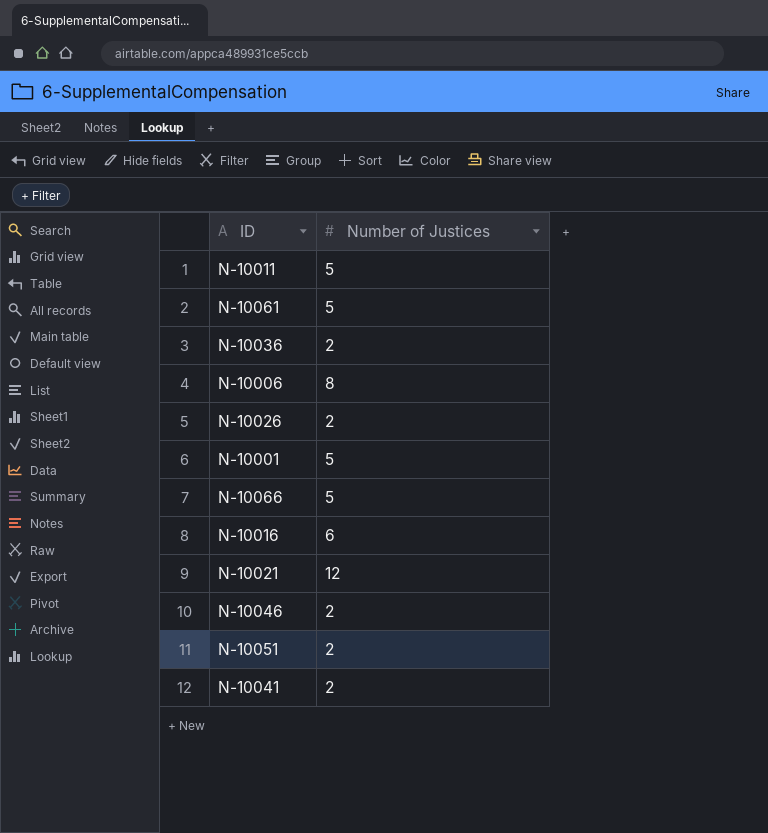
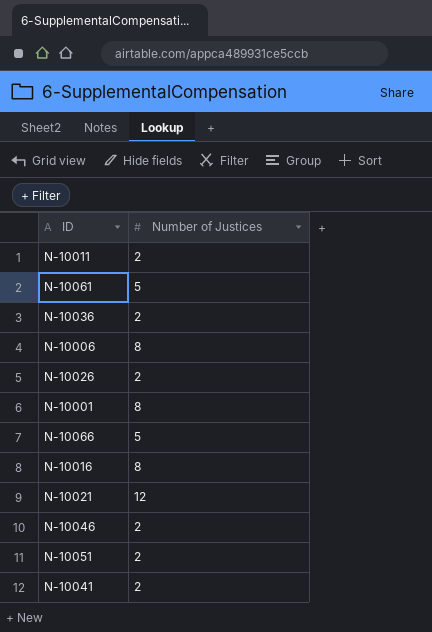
N-10011 | Number of Justices: 5 -> 2
N-10001 | Number of Justices: 5 -> 8
N-10016 | Number of Justices: 6 -> 8

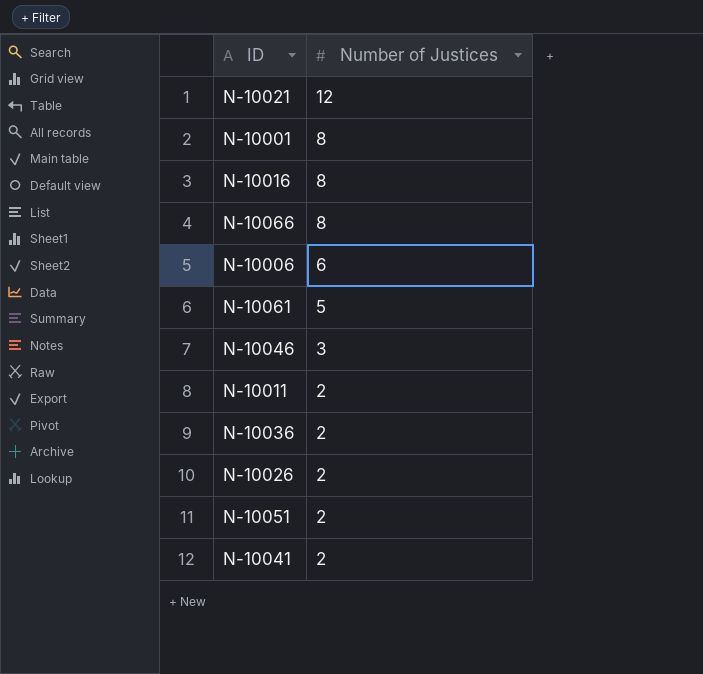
row order: none -> Number of Justices descending
N-10066 | Number of Justices: 5 -> 8
N-10006 | Number of Justices: 8 -> 6
N-10046 | Number of Justices: 2 -> 3

